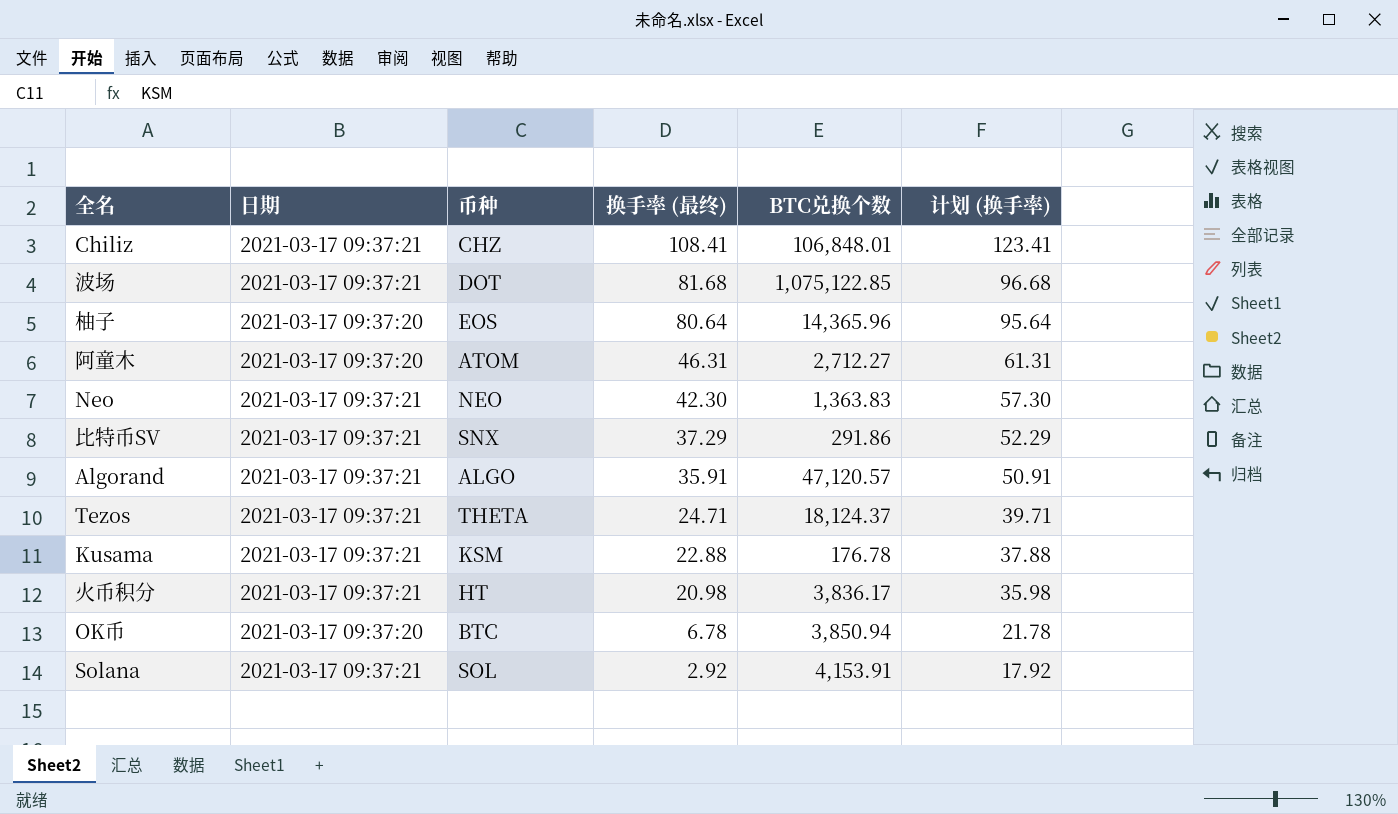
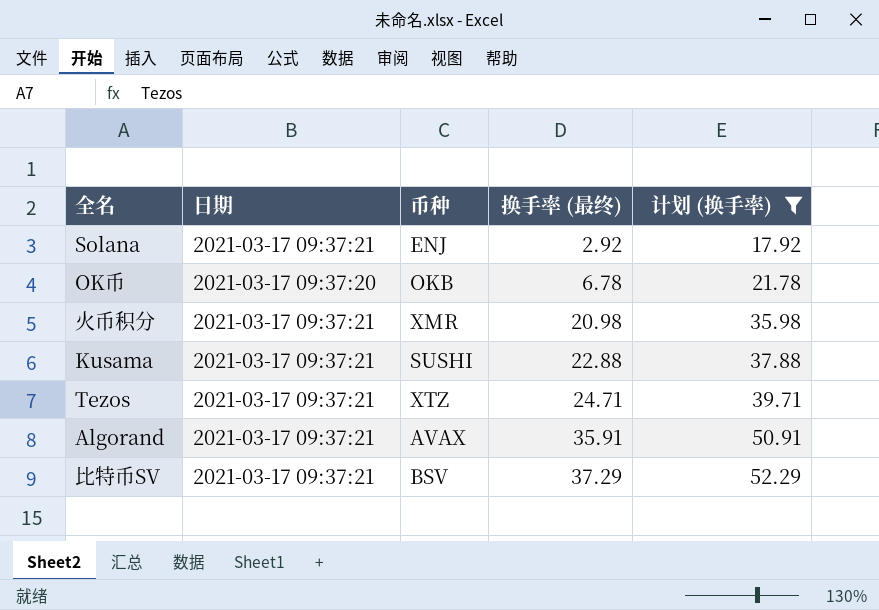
filter: none -> 计划 (换手率) <= 52.29
row order: 换手率 (最终) descending -> 换手率 (最终) ascending
column BTC兑换个数 | position: 5 -> none
Solana | 币种: SOL -> ENJ
OK币 | 币种: BTC -> OKB
火币积分 | 币种: HT -> XMR
Kusama | 币种: KSM -> SUSHI
Tezos | 币种: THETA -> XTZ
Algorand | 币种: ALGO -> AVAX
比特币SV | 币种: SNX -> BSV

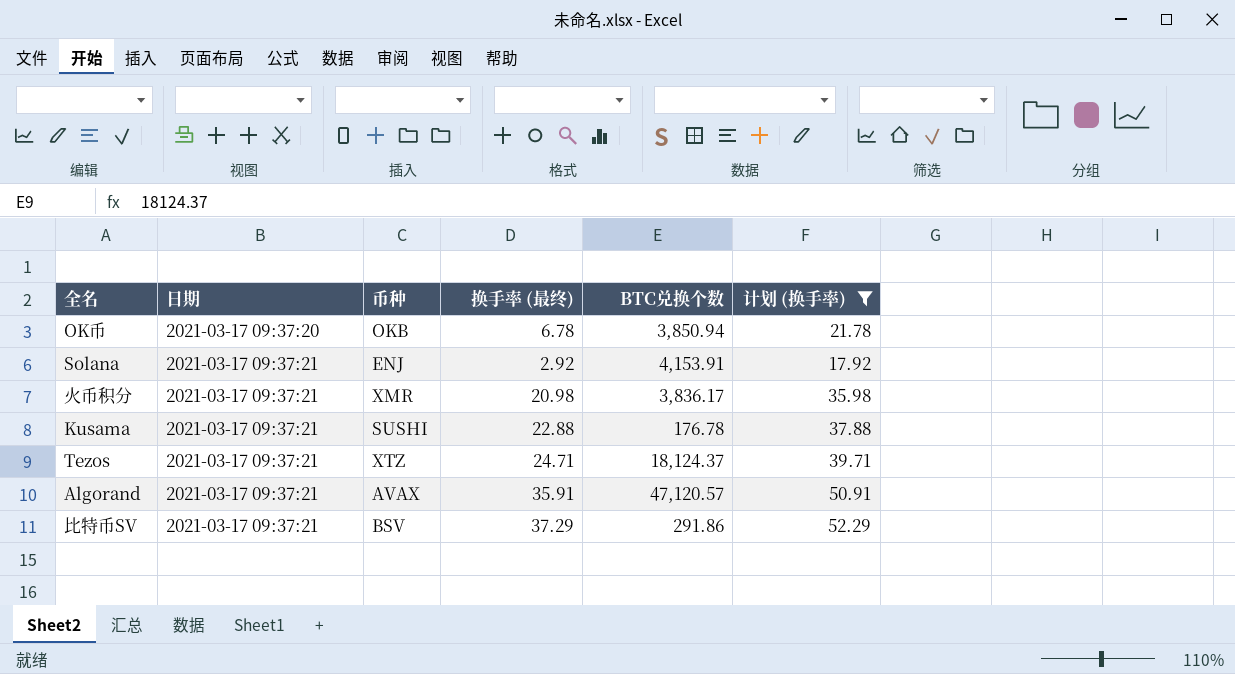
row order: 换手率 (最终) ascending -> 日期 ascending
column BTC兑换个数 | position: none -> 5

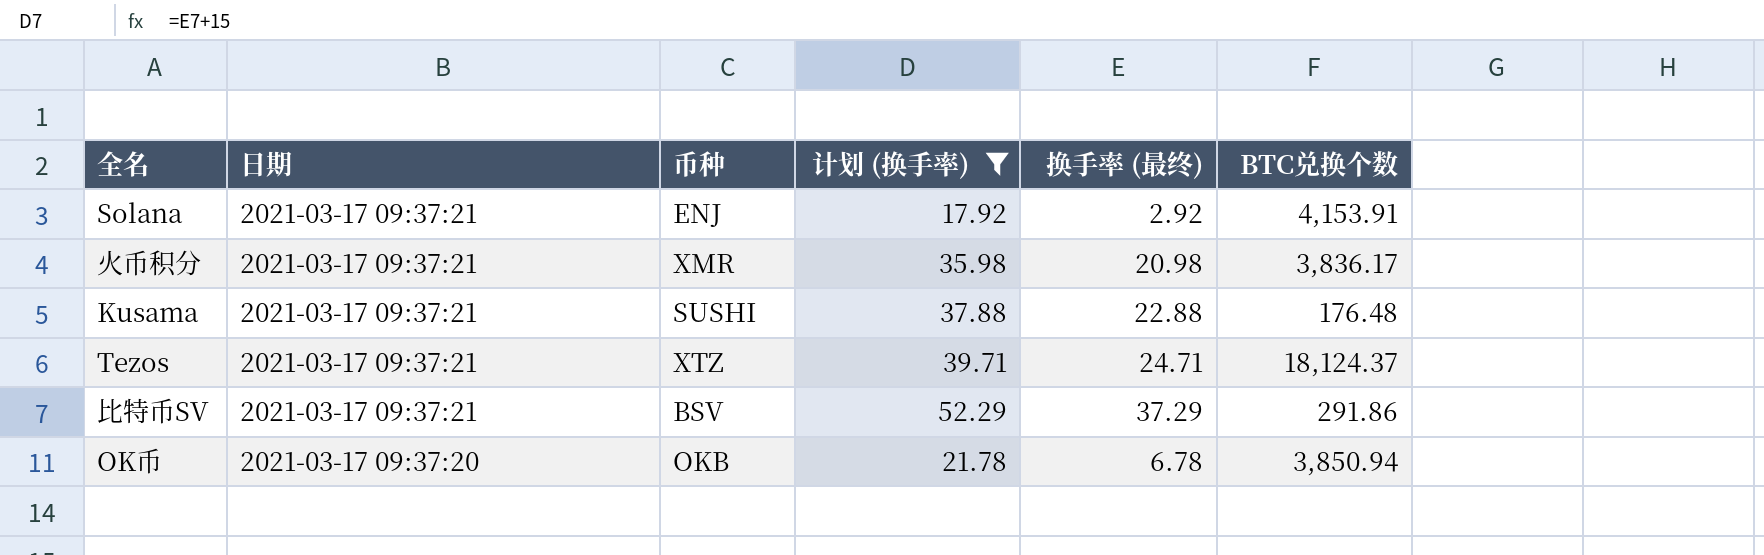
row order: 日期 ascending -> 日期 descending
column 计划 (换手率) | position: 6 -> 4
row Algorand: 2021-03-17 09:37:21 | AVAX | 35.91 | 47,120.57 | 50.91 -> none
Kusama | BTC兑换个数: 176.78 -> 176.48

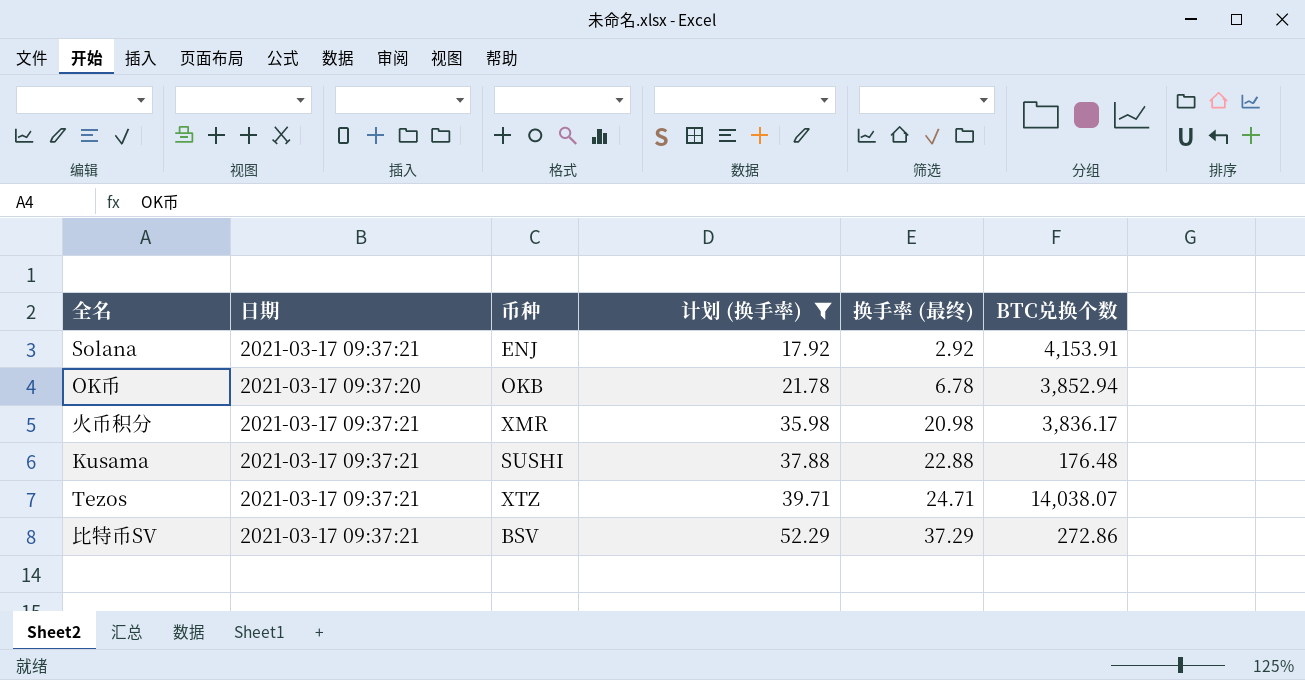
row order: 日期 descending -> 计划 (换手率) ascending
OK币 | BTC兑换个数: 3,850.94 -> 3,852.94
Tezos | BTC兑换个数: 18,124.37 -> 14,038.07
比特币SV | BTC兑换个数: 291.86 -> 272.86

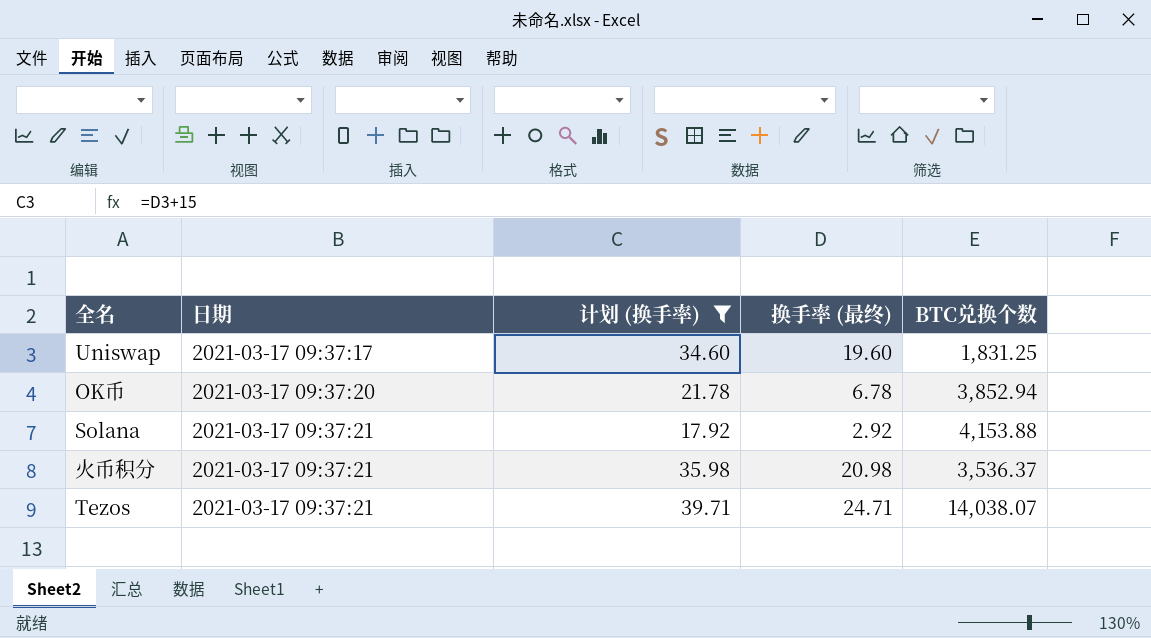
row order: 计划 (换手率) ascending -> 日期 ascending
column 币种 | position: 3 -> none
row Kusama: 2021-03-17 09:37:21 | SUSHI | 37.88 | 22.88 | 176.48 -> none
row 比特币SV: 2021-03-17 09:37:21 | BSV | 52.29 | 37.29 | 272.86 -> none
row Uniswap: none -> 2021-03-17 09:37:17 | 34.60 | 19.60 | 1,831.25
Solana | BTC兑换个数: 4,153.91 -> 4,153.88
火币积分 | BTC兑换个数: 3,836.17 -> 3,536.37

